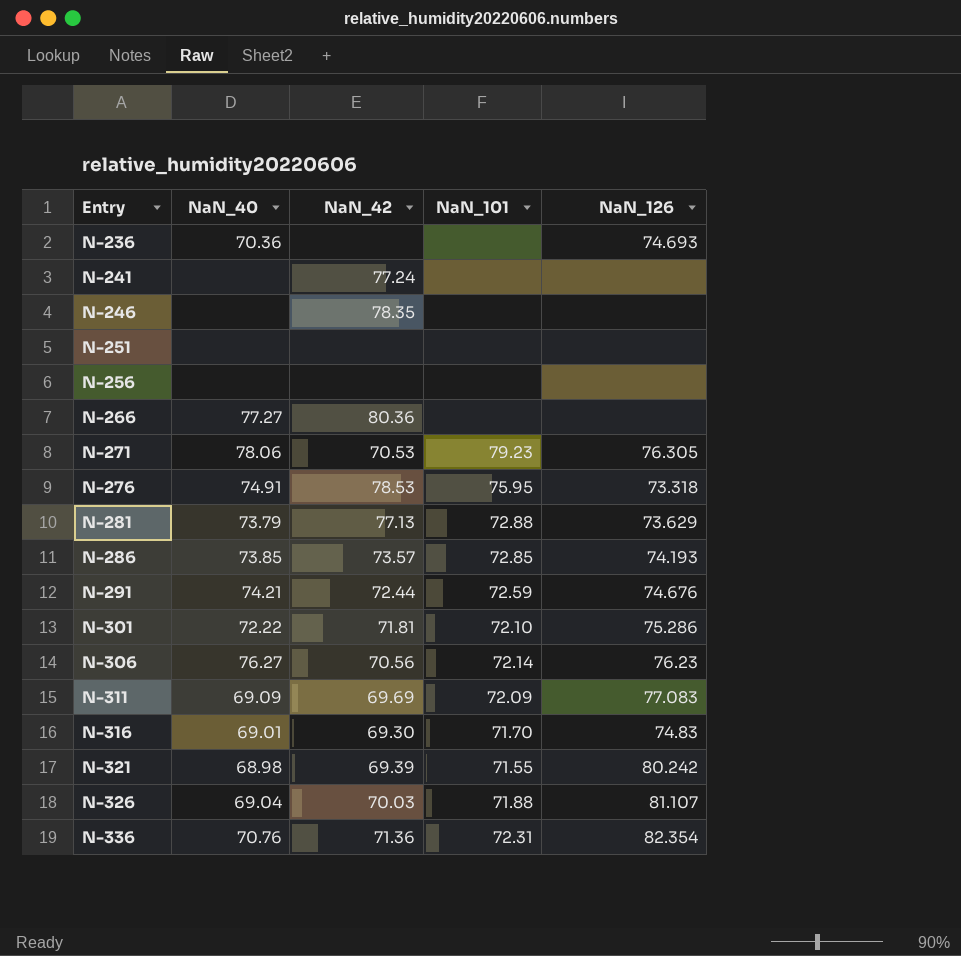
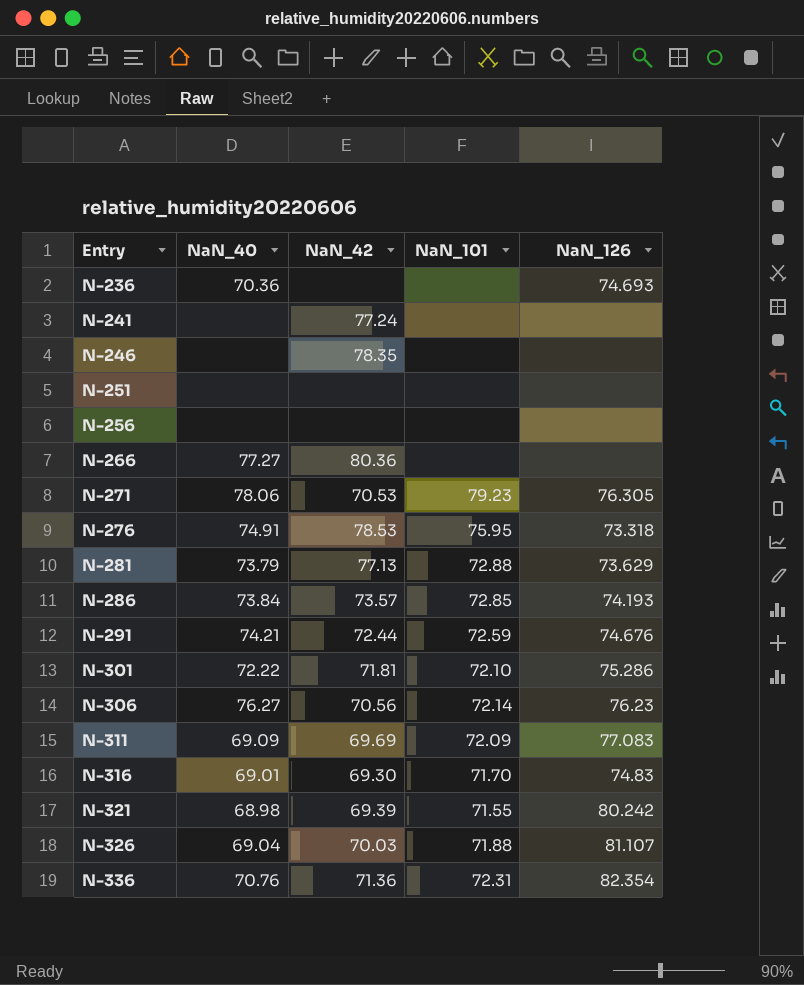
N-286 | NaN_40: 73.85 -> 73.84

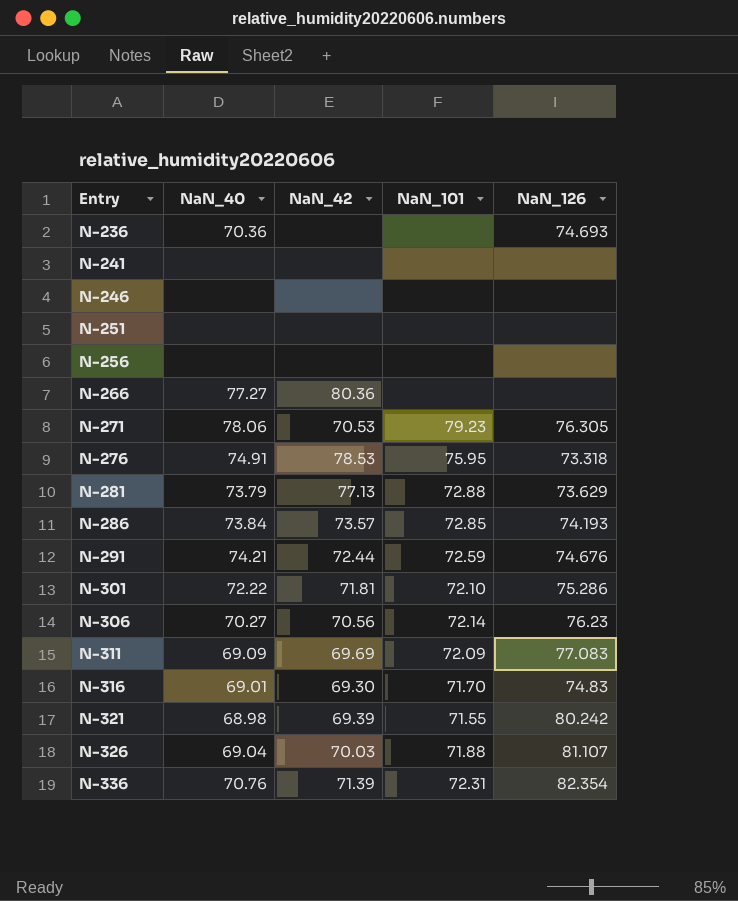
N-241 | NaN_42: 77.24 -> none
N-246 | NaN_42: 78.35 -> none
N-306 | NaN_40: 76.27 -> 70.27
N-336 | NaN_42: 71.36 -> 71.39

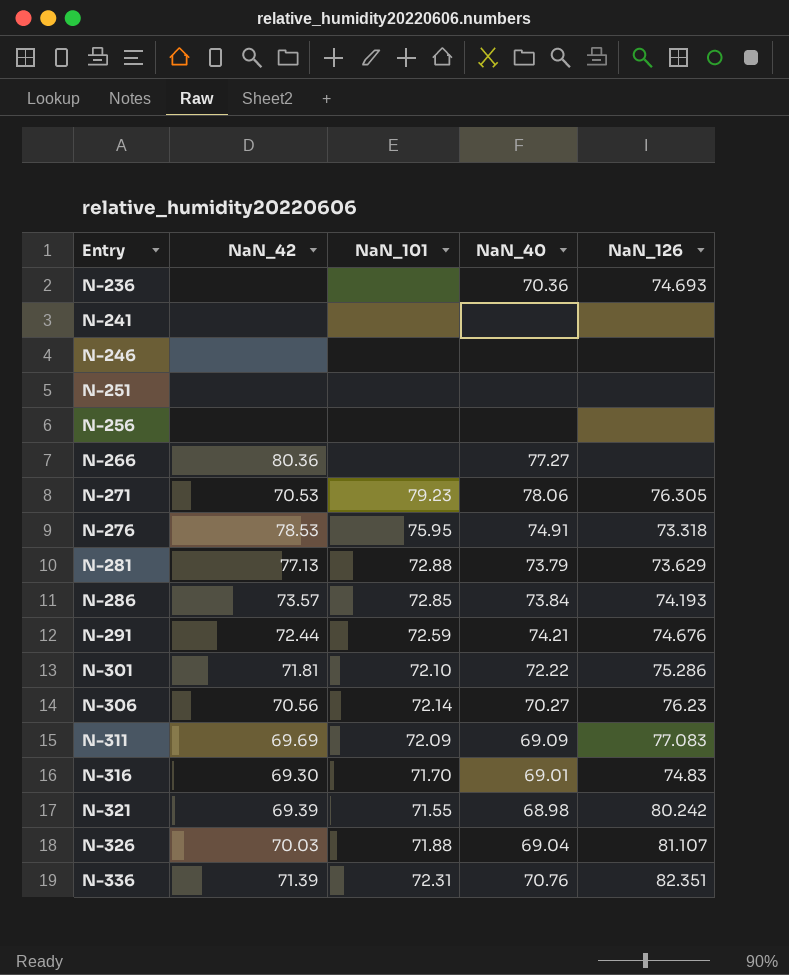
column NaN_40 | position: 2 -> 4
N-336 | NaN_126: 82.354 -> 82.351

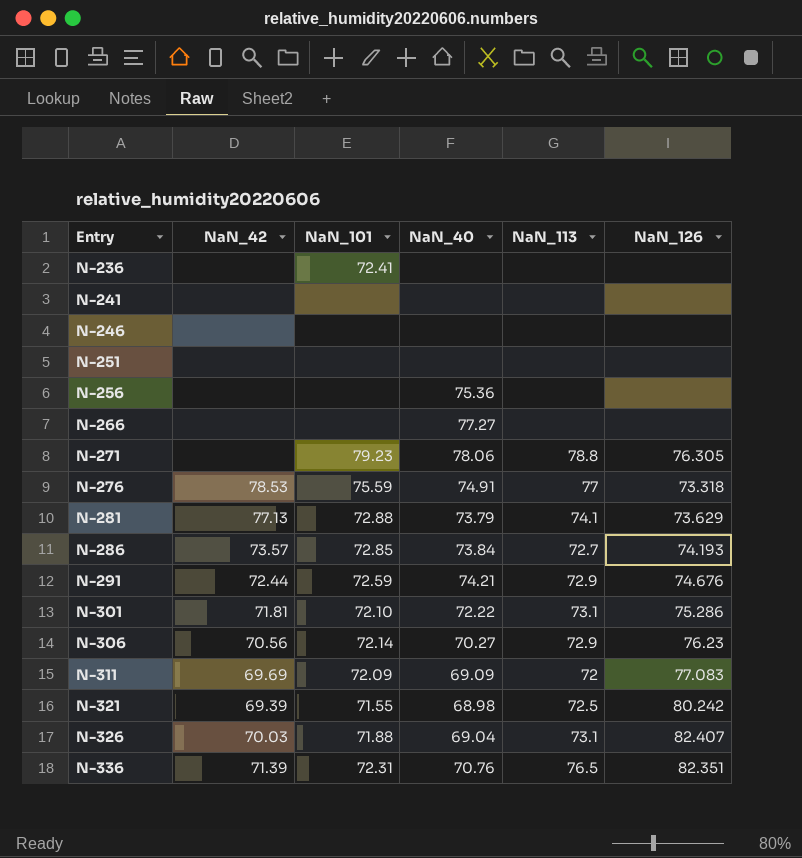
column NaN_113 | position: none -> 5
row N-316: 69.30 | 71.70 | 69.01 | 74.83 -> none
N-236 | NaN_101: none -> 72.41
N-236 | NaN_40: 70.36 -> none
N-236 | NaN_126: 74.693 -> none
N-256 | NaN_40: none -> 75.36
N-266 | NaN_42: 80.36 -> none
N-271 | NaN_42: 70.53 -> none
N-276 | NaN_101: 75.95 -> 75.59
N-326 | NaN_126: 81.107 -> 82.407

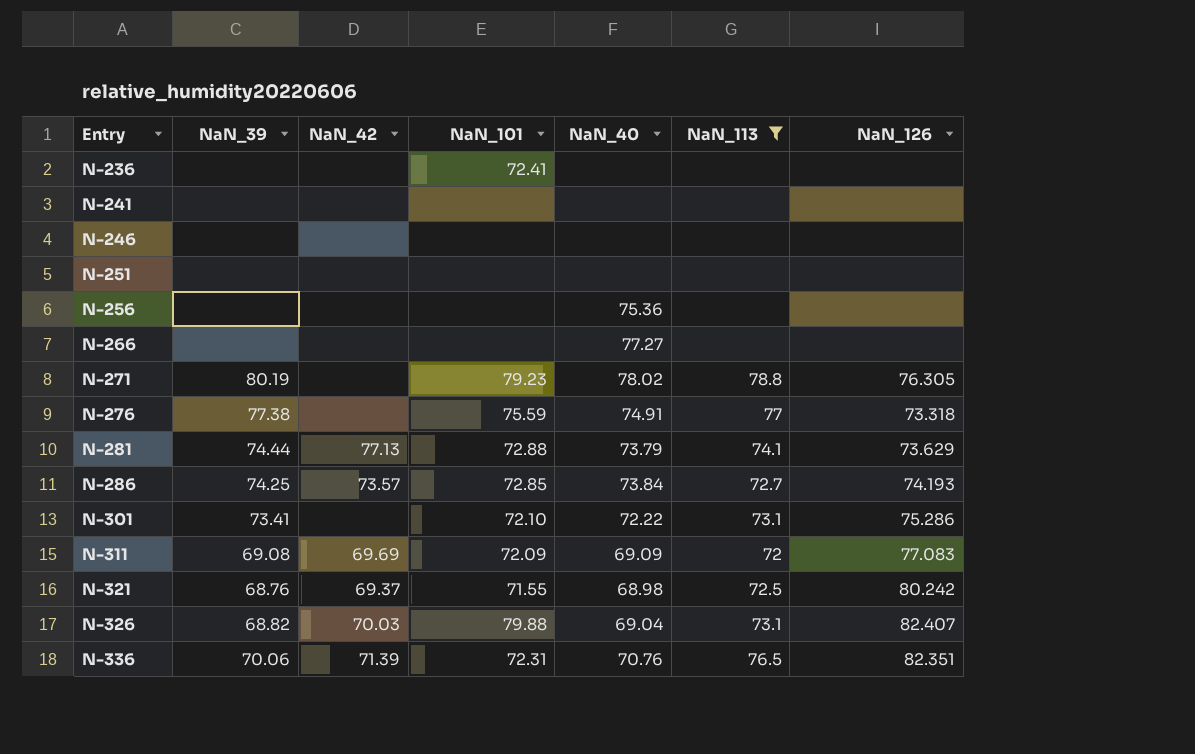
filter: none -> NaN_113 != 72.9
column NaN_39 | position: none -> 2
N-271 | NaN_40: 78.06 -> 78.02
N-276 | NaN_42: 78.53 -> none
N-301 | NaN_42: 71.81 -> none
N-321 | NaN_42: 69.39 -> 69.37
N-326 | NaN_101: 71.88 -> 79.88

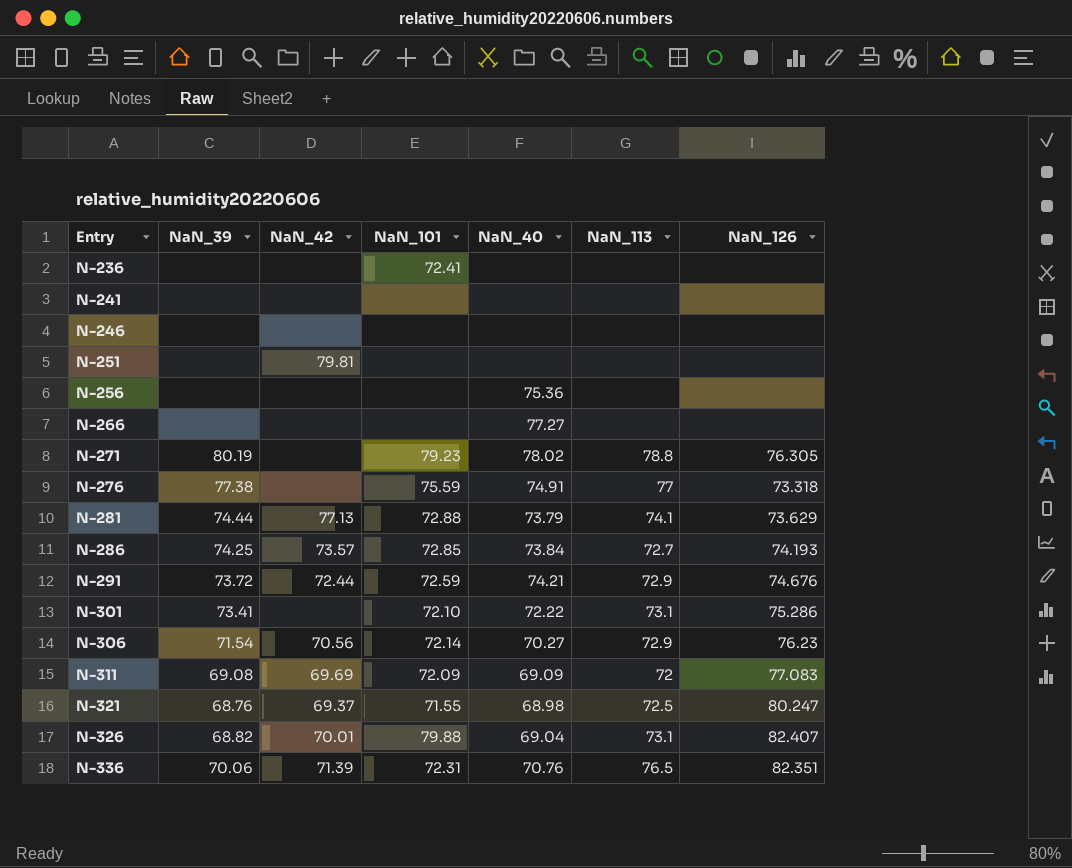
filter: NaN_113 != 72.9 -> none
N-251 | NaN_42: none -> 79.81
N-321 | NaN_126: 80.242 -> 80.247
N-326 | NaN_42: 70.03 -> 70.01

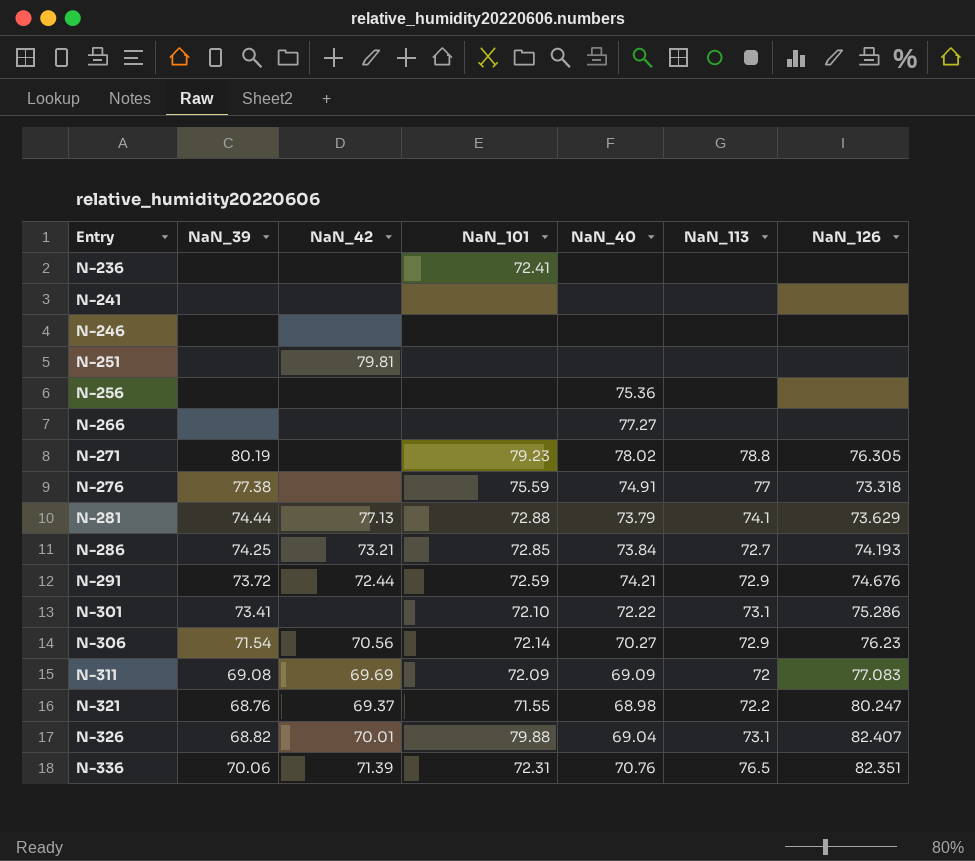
N-286 | NaN_42: 73.57 -> 73.21
N-321 | NaN_113: 72.5 -> 72.2

